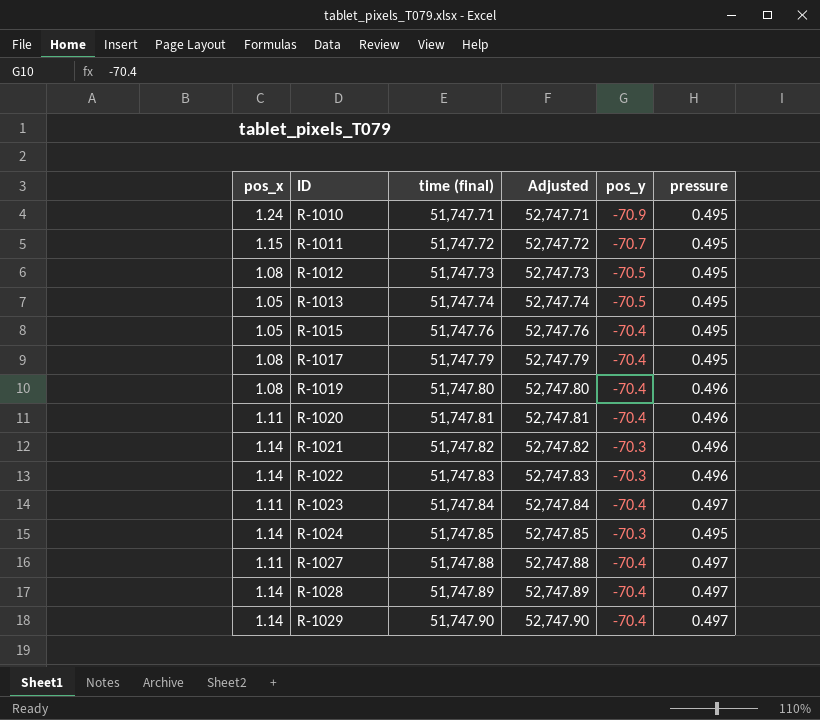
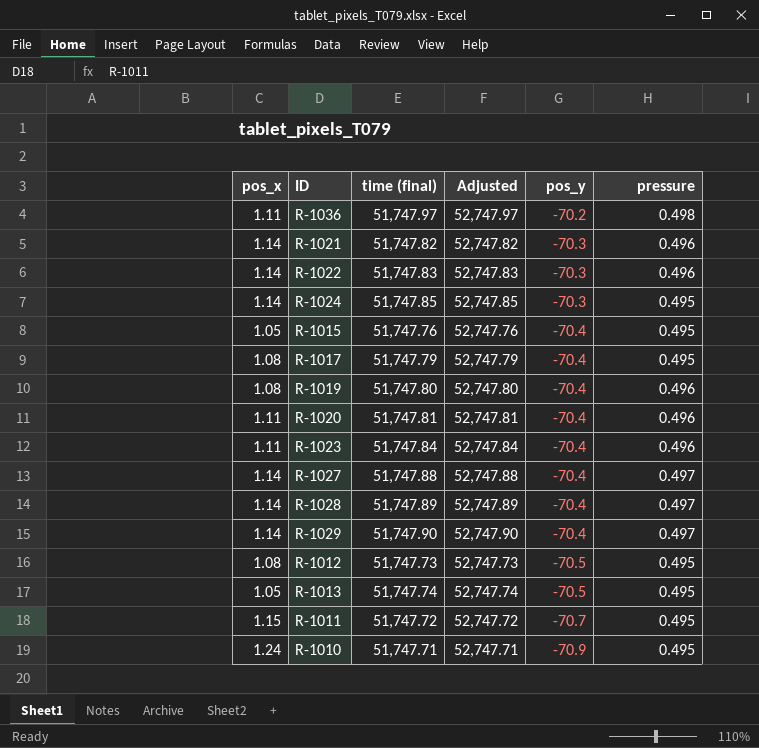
row order: ID ascending -> pos_y descending
row R-1036: none -> 1.11 | 51,747.97 | 52,747.97 | -70.2 | 0.498
R-1023 | pressure: 0.497 -> 0.496
R-1027 | pos_x: 1.11 -> 1.14

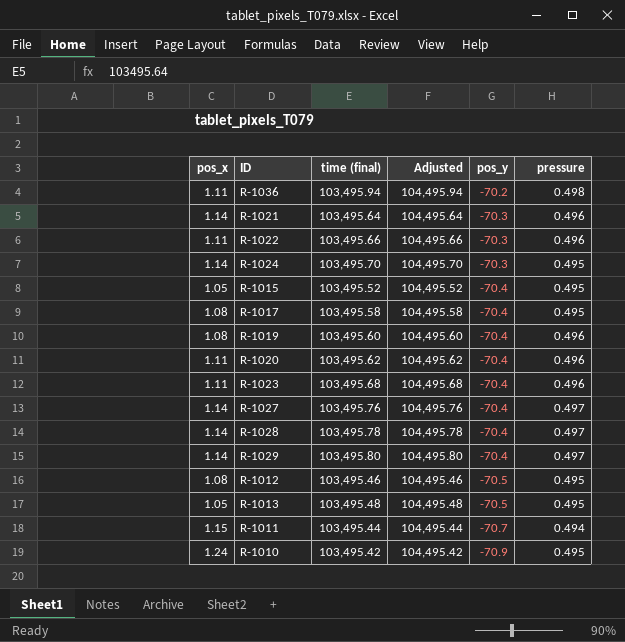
R-1036 | time (final): 51,747.97 -> 103,495.94
R-1036 | Adjusted: 52,747.97 -> 104,495.94
R-1021 | time (final): 51,747.82 -> 103,495.64
R-1021 | Adjusted: 52,747.82 -> 104,495.64
R-1022 | pos_x: 1.14 -> 1.11
R-1022 | time (final): 51,747.83 -> 103,495.66
R-1022 | Adjusted: 52,747.83 -> 104,495.66
R-1024 | time (final): 51,747.85 -> 103,495.70
R-1024 | Adjusted: 52,747.85 -> 104,495.70
R-1015 | time (final): 51,747.76 -> 103,495.52
R-1015 | Adjusted: 52,747.76 -> 104,495.52
R-1017 | time (final): 51,747.79 -> 103,495.58
R-1017 | Adjusted: 52,747.79 -> 104,495.58
R-1019 | time (final): 51,747.80 -> 103,495.60
R-1019 | Adjusted: 52,747.80 -> 104,495.60
R-1020 | time (final): 51,747.81 -> 103,495.62
R-1020 | Adjusted: 52,747.81 -> 104,495.62
R-1023 | time (final): 51,747.84 -> 103,495.68
R-1023 | Adjusted: 52,747.84 -> 104,495.68
R-1027 | time (final): 51,747.88 -> 103,495.76
R-1027 | Adjusted: 52,747.88 -> 104,495.76
R-1028 | time (final): 51,747.89 -> 103,495.78
R-1028 | Adjusted: 52,747.89 -> 104,495.78
R-1029 | time (final): 51,747.90 -> 103,495.80
R-1029 | Adjusted: 52,747.90 -> 104,495.80
R-1012 | time (final): 51,747.73 -> 103,495.46
R-1012 | Adjusted: 52,747.73 -> 104,495.46
R-1013 | time (final): 51,747.74 -> 103,495.48
R-1013 | Adjusted: 52,747.74 -> 104,495.48
R-1011 | time (final): 51,747.72 -> 103,495.44
R-1011 | Adjusted: 52,747.72 -> 104,495.44
R-1011 | pressure: 0.495 -> 0.494
R-1010 | time (final): 51,747.71 -> 103,495.42
R-1010 | Adjusted: 52,747.71 -> 104,495.42

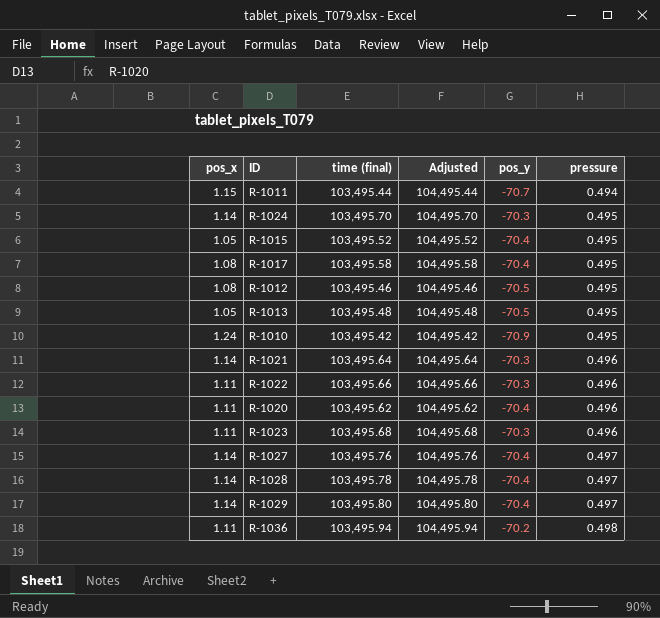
row order: pos_y descending -> pressure ascending
row R-1019: 1.08 | 103,495.60 | 104,495.60 | -70.4 | 0.496 -> none
R-1023 | pos_y: -70.4 -> -70.3

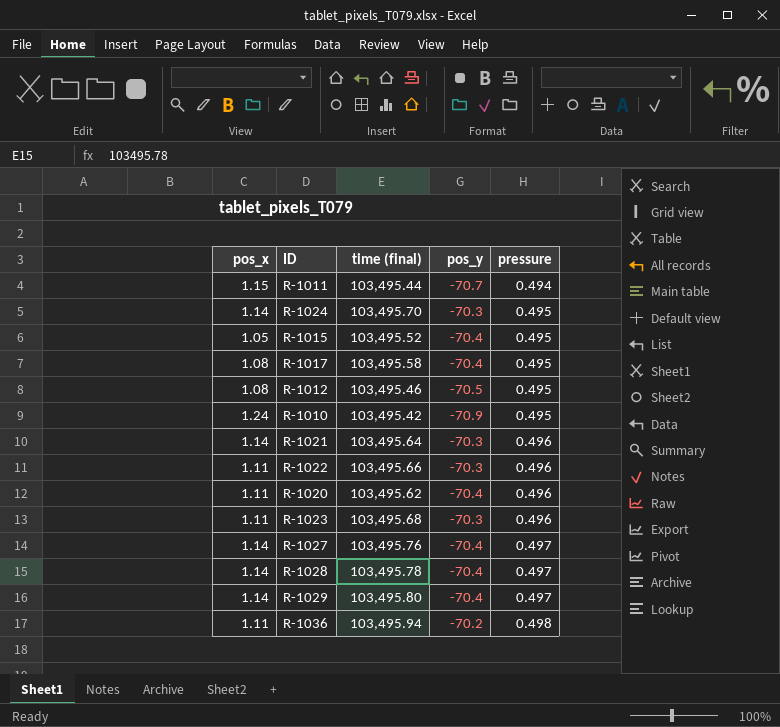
column Adjusted | formula: [time (final)] + 1000 -> none
row R-1013: 1.05 | 103,495.48 | 104,495.48 | -70.5 | 0.495 -> none

